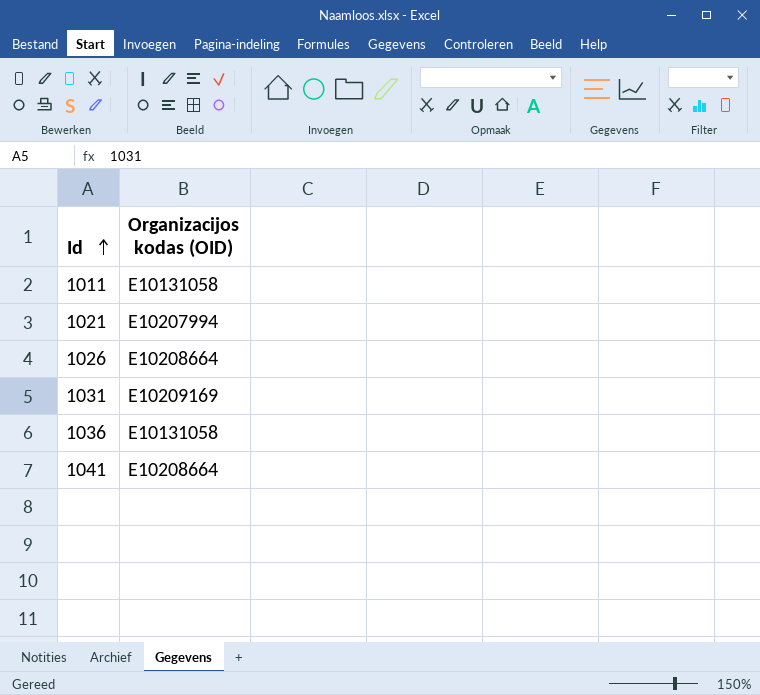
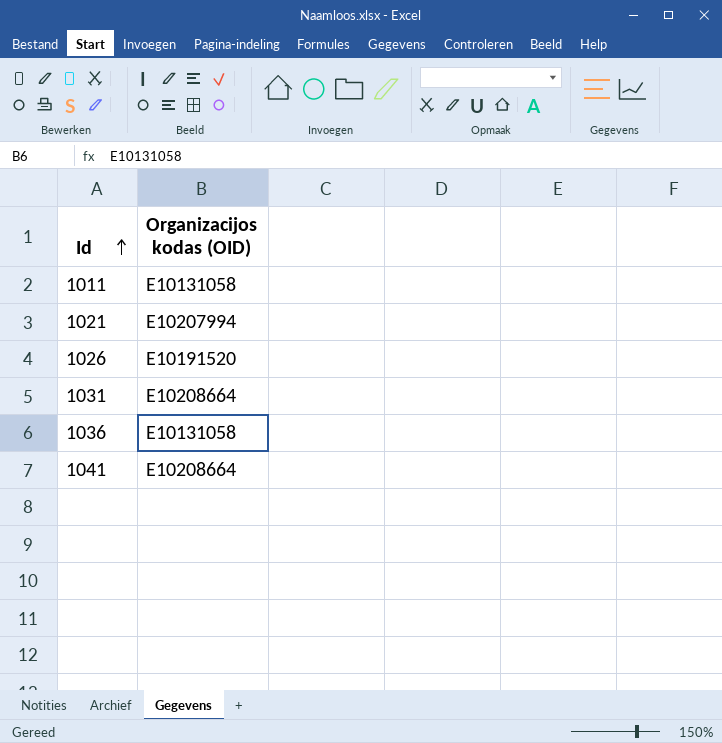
1026 | Organizacijos kodas (OID): E10208664 -> E10191520
1031 | Organizacijos kodas (OID): E10209169 -> E10208664

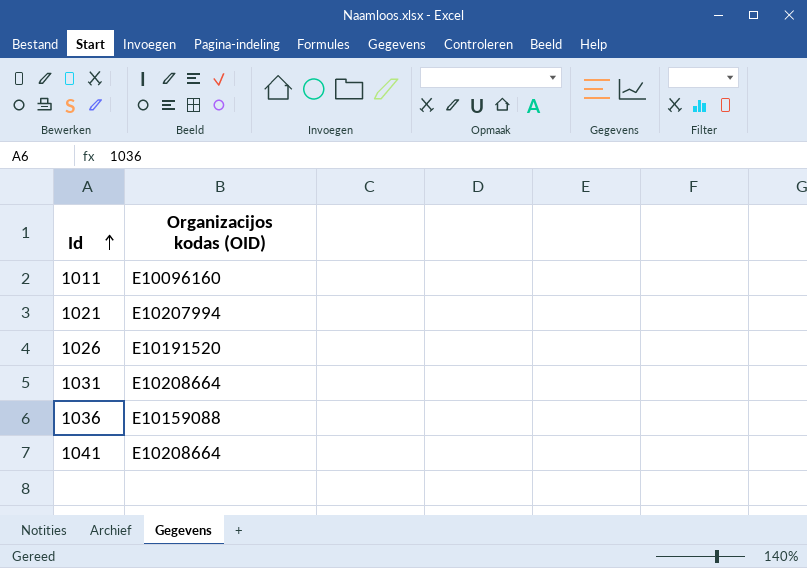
1011 | Organizacijos kodas (OID): E10131058 -> E10096160
1036 | Organizacijos kodas (OID): E10131058 -> E10159088

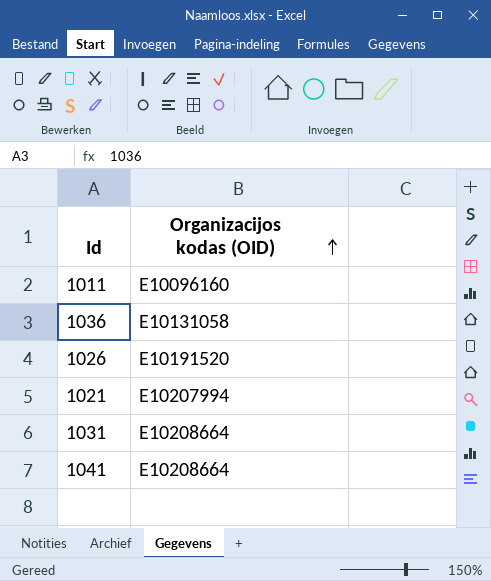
row order: Id ascending -> Organizacijos kodas (OID) ascending
1036 | Organizacijos kodas (OID): E10159088 -> E10131058

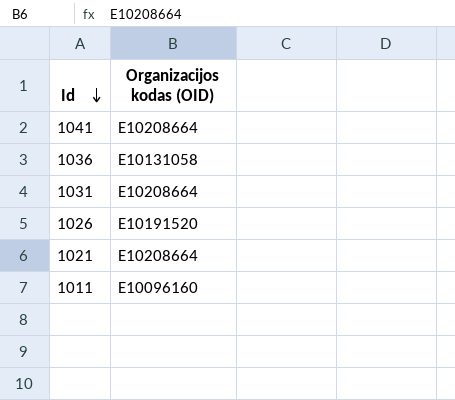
row order: Organizacijos kodas (OID) ascending -> Id descending
1021 | Organizacijos kodas (OID): E10207994 -> E10208664

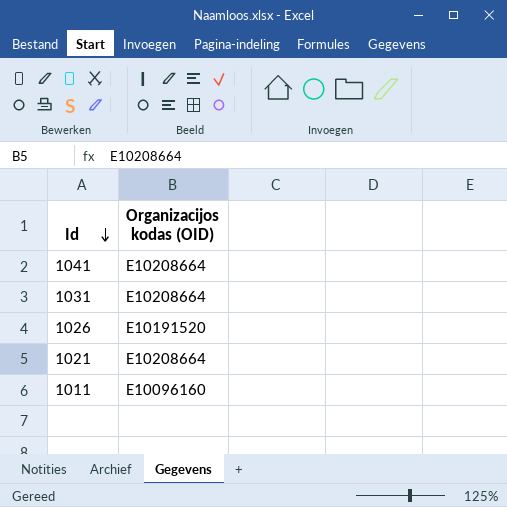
row 1036: E10131058 -> none

